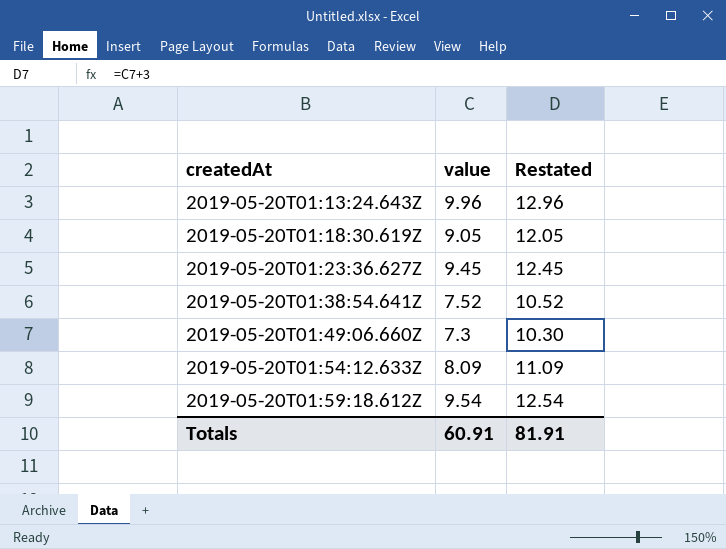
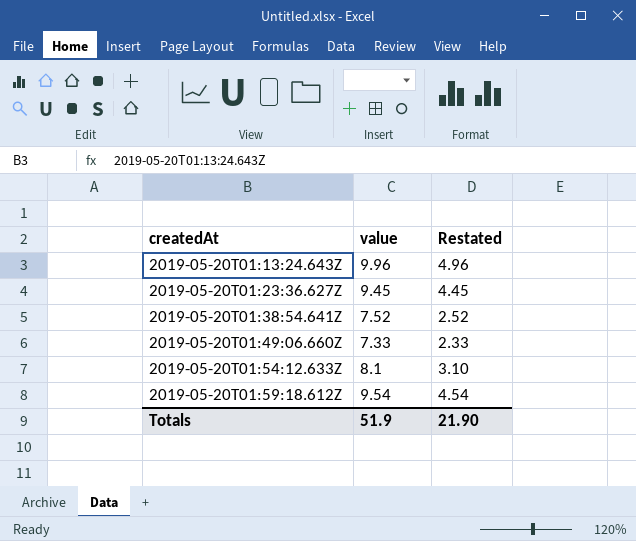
column Restated | formula: [value] + 3 -> [value] - 5
row 2019-05-20T01:18:30.619Z: 9.05 | 12.05 -> none
2019-05-20T01:49:06.660Z | value: 7.3 -> 7.33
2019-05-20T01:54:12.633Z | value: 8.09 -> 8.1
Totals | value: 60.91 -> 51.9
Totals | Restated: 81.91 -> 21.90

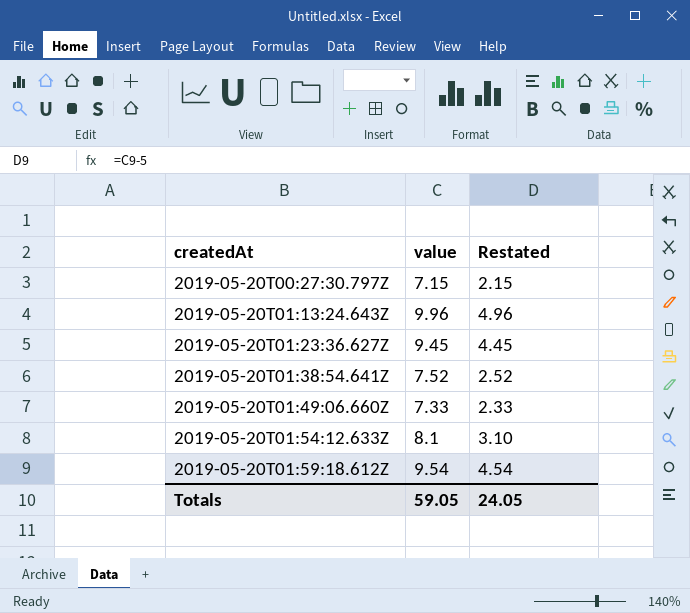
row 2019-05-20T00:27:30.797Z: none -> 7.15 | 2.15
Totals | value: 51.9 -> 59.05
Totals | Restated: 21.90 -> 24.05

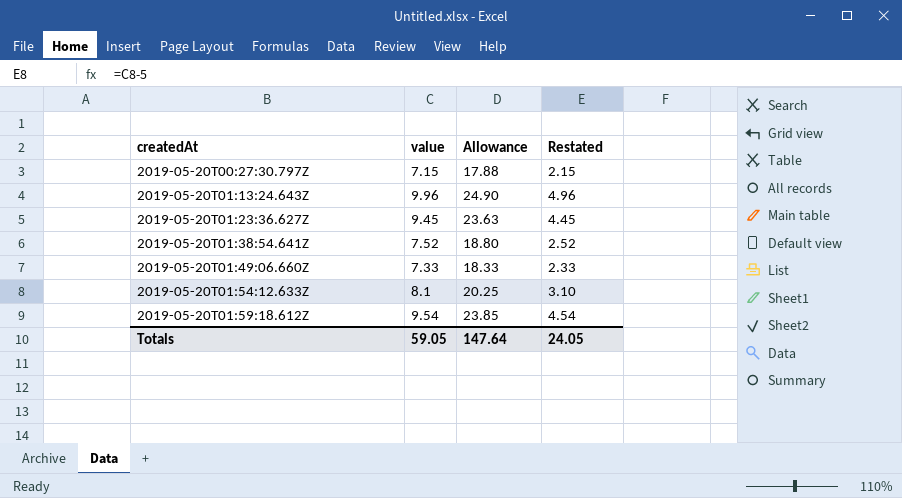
column Allowance | formula: none -> [value] * 2.5

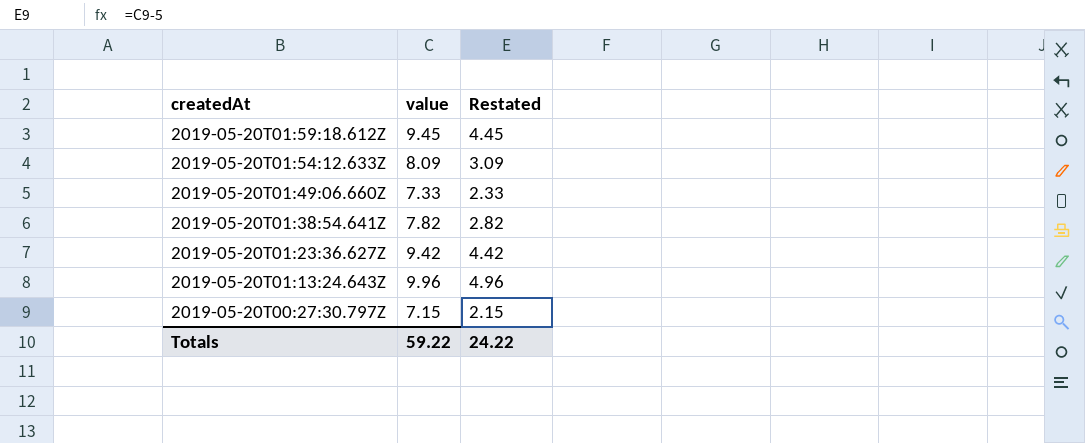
row order: createdAt ascending -> createdAt descending
column Allowance | formula: [value] * 2.5 -> none
2019-05-20T01:59:18.612Z | value: 9.54 -> 9.45
2019-05-20T01:59:18.612Z | Restated: 4.54 -> 4.45
2019-05-20T01:54:12.633Z | value: 8.1 -> 8.09
2019-05-20T01:54:12.633Z | Restated: 3.10 -> 3.09
2019-05-20T01:38:54.641Z | value: 7.52 -> 7.82
2019-05-20T01:38:54.641Z | Restated: 2.52 -> 2.82
2019-05-20T01:23:36.627Z | value: 9.45 -> 9.42
2019-05-20T01:23:36.627Z | Restated: 4.45 -> 4.42
Totals | value: 59.05 -> 59.22
Totals | Restated: 24.05 -> 24.22

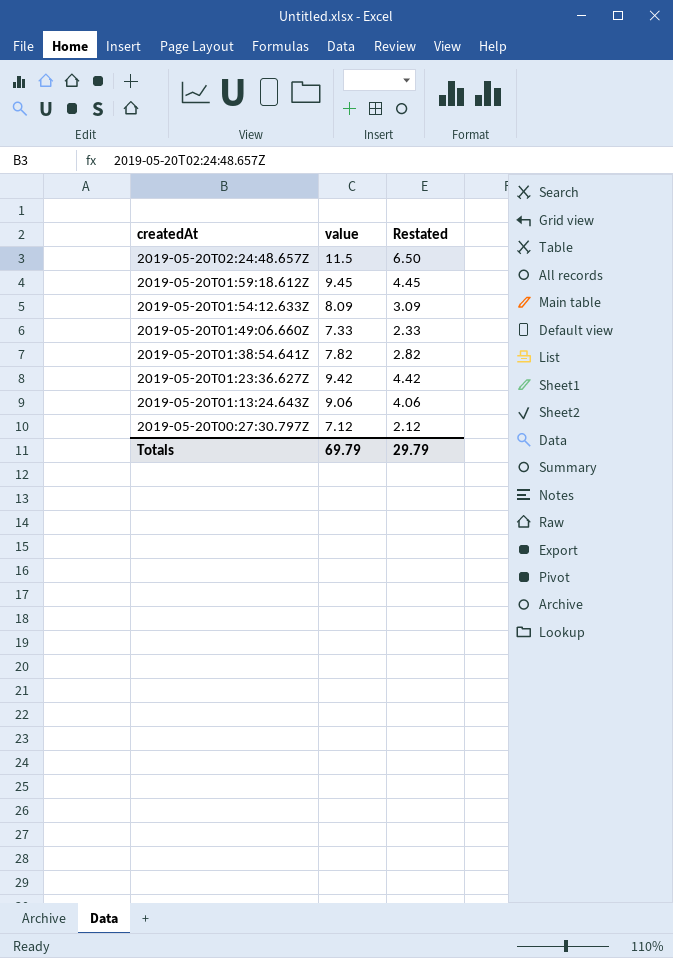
row 2019-05-20T02:24:48.657Z: none -> 11.5 | 6.50
2019-05-20T01:13:24.643Z | value: 9.96 -> 9.06
2019-05-20T01:13:24.643Z | Restated: 4.96 -> 4.06
2019-05-20T00:27:30.797Z | value: 7.15 -> 7.12
2019-05-20T00:27:30.797Z | Restated: 2.15 -> 2.12
Totals | value: 59.22 -> 69.79
Totals | Restated: 24.22 -> 29.79

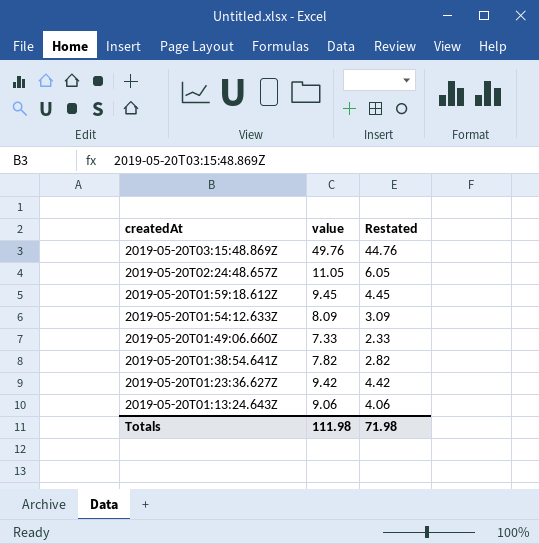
row 2019-05-20T00:27:30.797Z: 7.12 | 2.12 -> none
row 2019-05-20T03:15:48.869Z: none -> 49.76 | 44.76
2019-05-20T02:24:48.657Z | value: 11.5 -> 11.05
2019-05-20T02:24:48.657Z | Restated: 6.50 -> 6.05
Totals | value: 69.79 -> 111.98
Totals | Restated: 29.79 -> 71.98

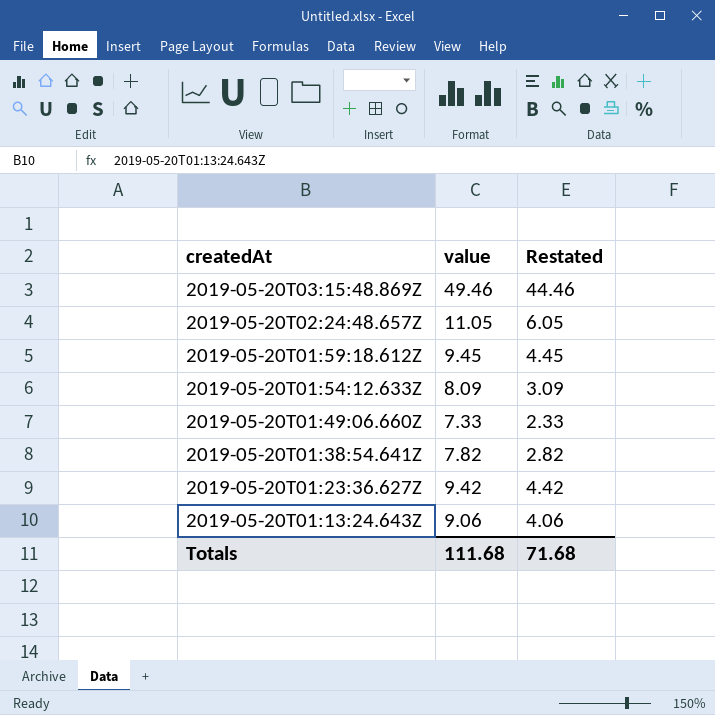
2019-05-20T03:15:48.869Z | value: 49.76 -> 49.46
2019-05-20T03:15:48.869Z | Restated: 44.76 -> 44.46
Totals | value: 111.98 -> 111.68
Totals | Restated: 71.98 -> 71.68

